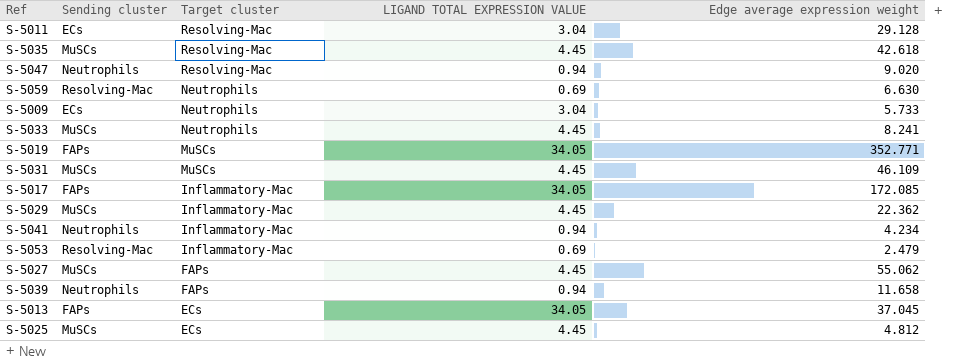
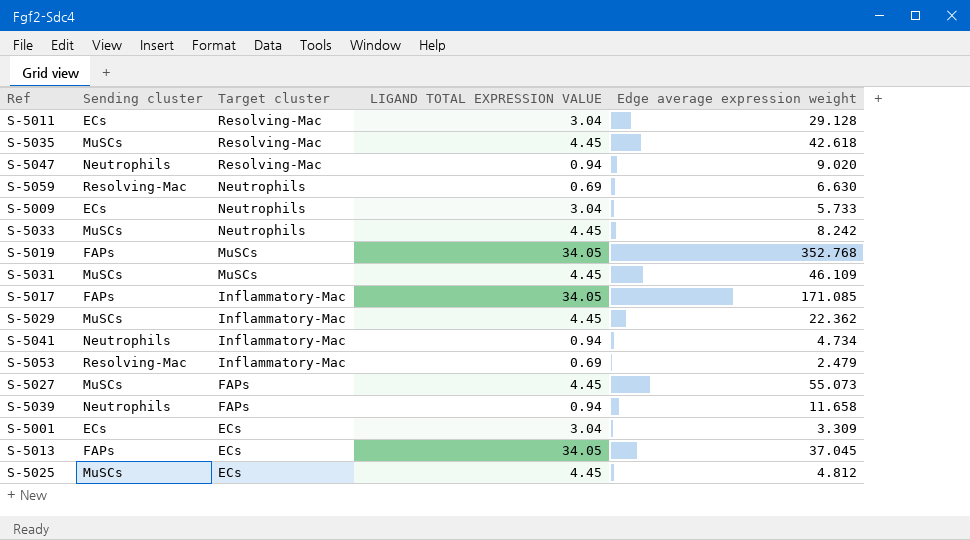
S-5033 | Edge average expression weight: 8.241 -> 8.242
S-5019 | Edge average expression weight: 352.771 -> 352.768
S-5017 | Edge average expression weight: 172.085 -> 171.085
S-5041 | Edge average expression weight: 4.234 -> 4.734
S-5027 | Edge average expression weight: 55.062 -> 55.073
row S-5001: none -> ECs | ECs | 3.04 | 3.309

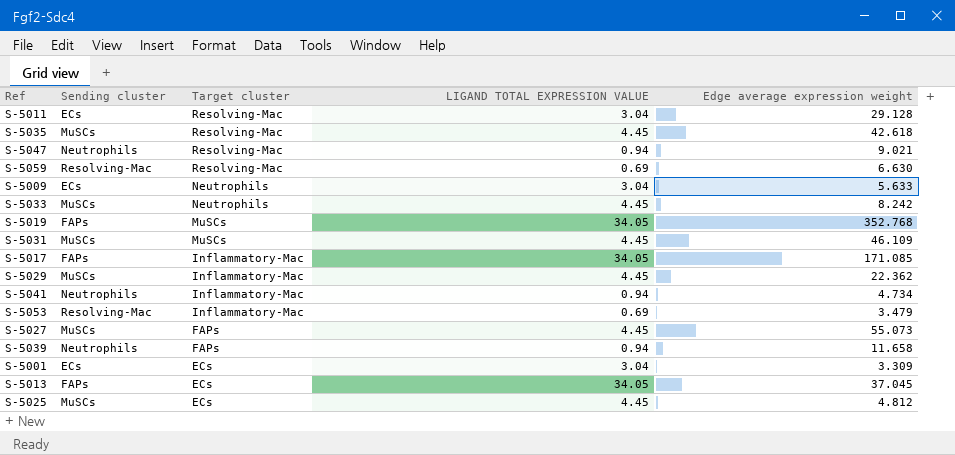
S-5047 | Edge average expression weight: 9.020 -> 9.021
S-5059 | Target cluster: Neutrophils -> Resolving-Mac
S-5009 | Edge average expression weight: 5.733 -> 5.633
S-5053 | Edge average expression weight: 2.479 -> 3.479

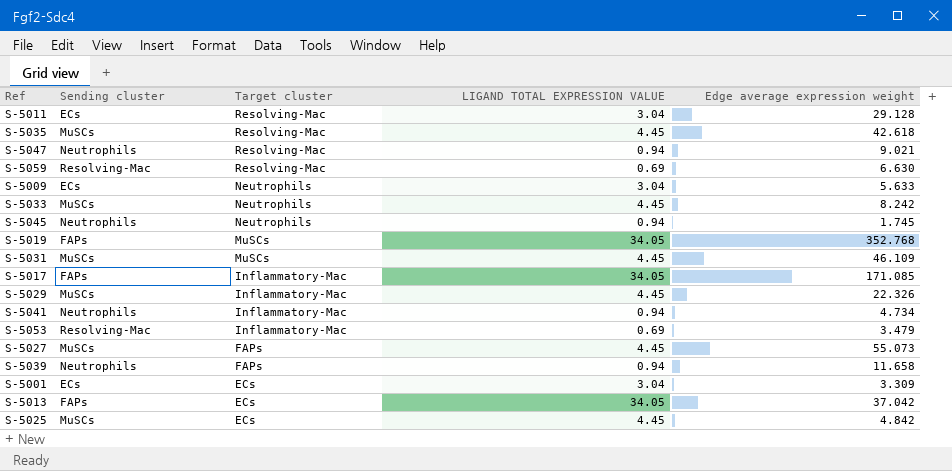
row S-5045: none -> Neutrophils | Neutrophils | 0.94 | 1.745
S-5029 | Edge average expression weight: 22.362 -> 22.326
S-5013 | Edge average expression weight: 37.045 -> 37.042
S-5025 | Edge average expression weight: 4.812 -> 4.842

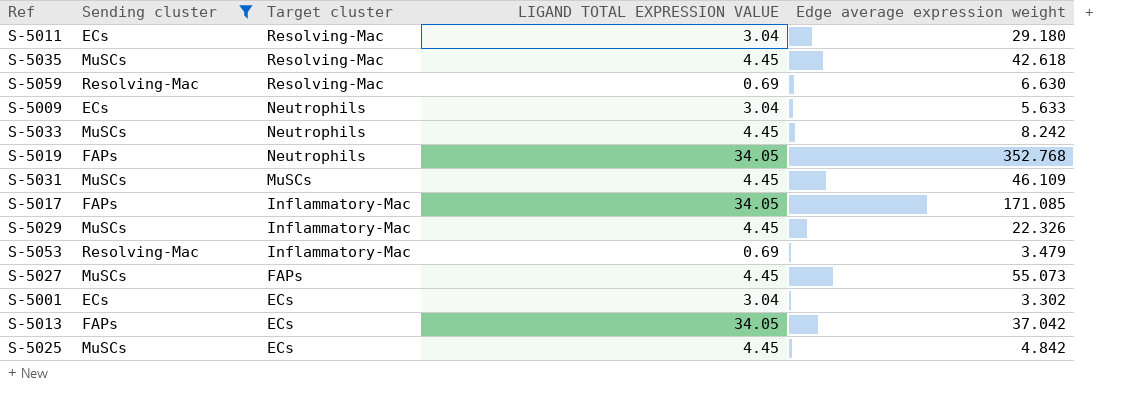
filter: none -> Sending cluster != Neutrophils
S-5011 | Edge average expression weight: 29.128 -> 29.180
S-5019 | Target cluster: MuSCs -> Neutrophils
S-5001 | Edge average expression weight: 3.309 -> 3.302

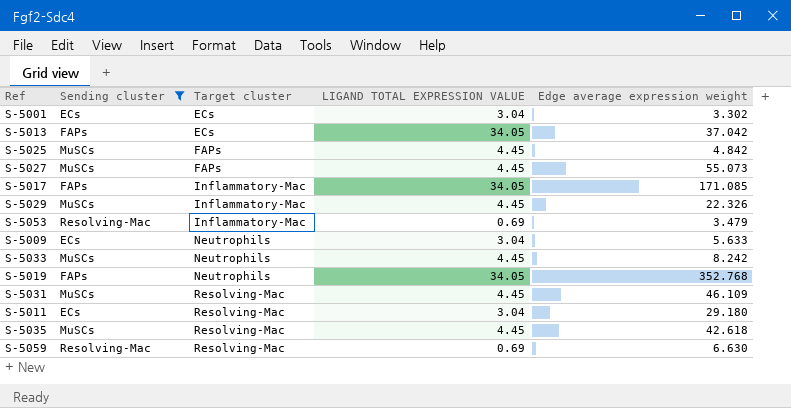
row order: Target cluster descending -> Target cluster ascending
S-5025 | Target cluster: ECs -> FAPs
S-5031 | Target cluster: MuSCs -> Resolving-Mac

